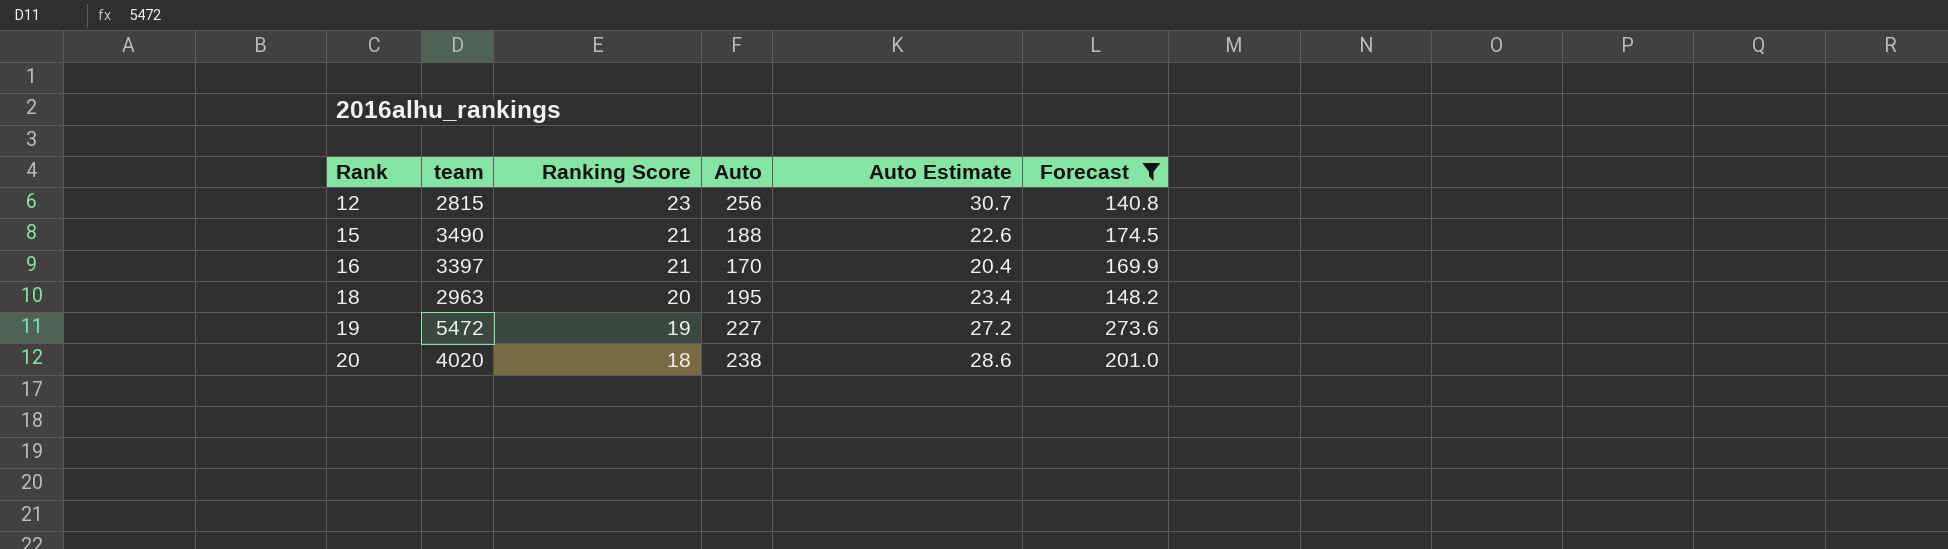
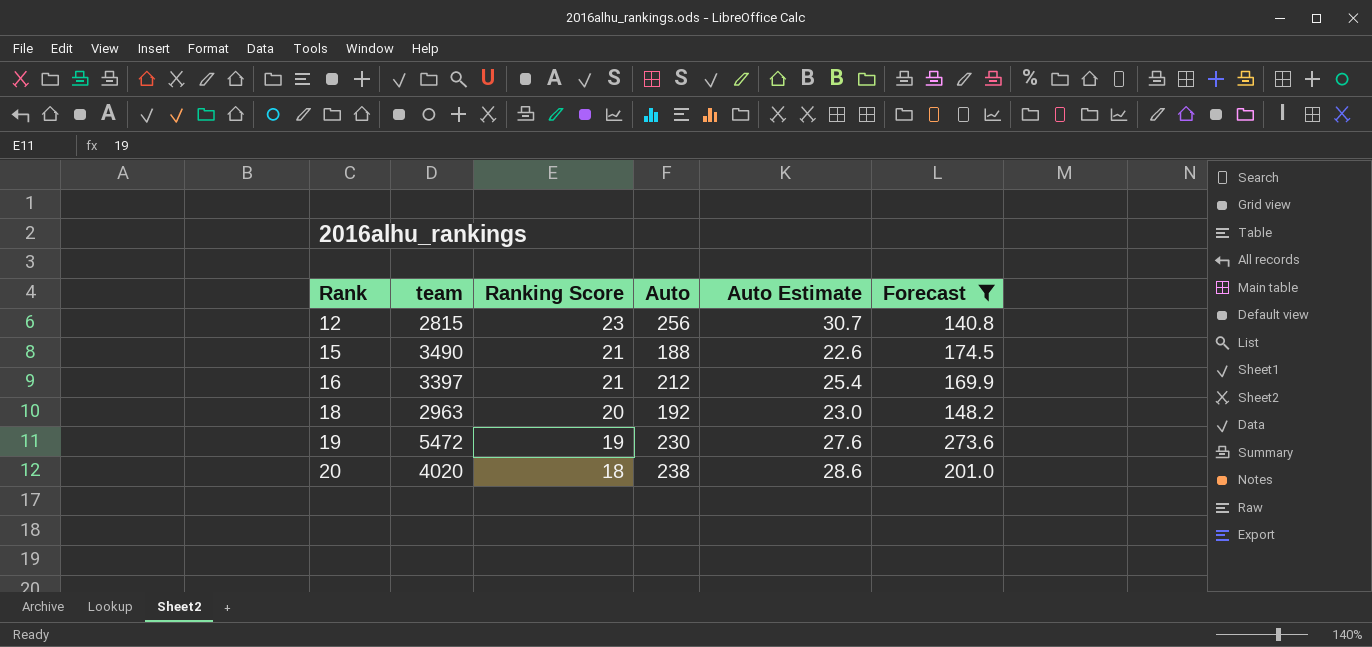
16 | Auto: 170 -> 212
16 | Auto Estimate: 20.4 -> 25.4
18 | Auto: 195 -> 192
18 | Auto Estimate: 23.4 -> 23.0
19 | Auto: 227 -> 230
19 | Auto Estimate: 27.2 -> 27.6

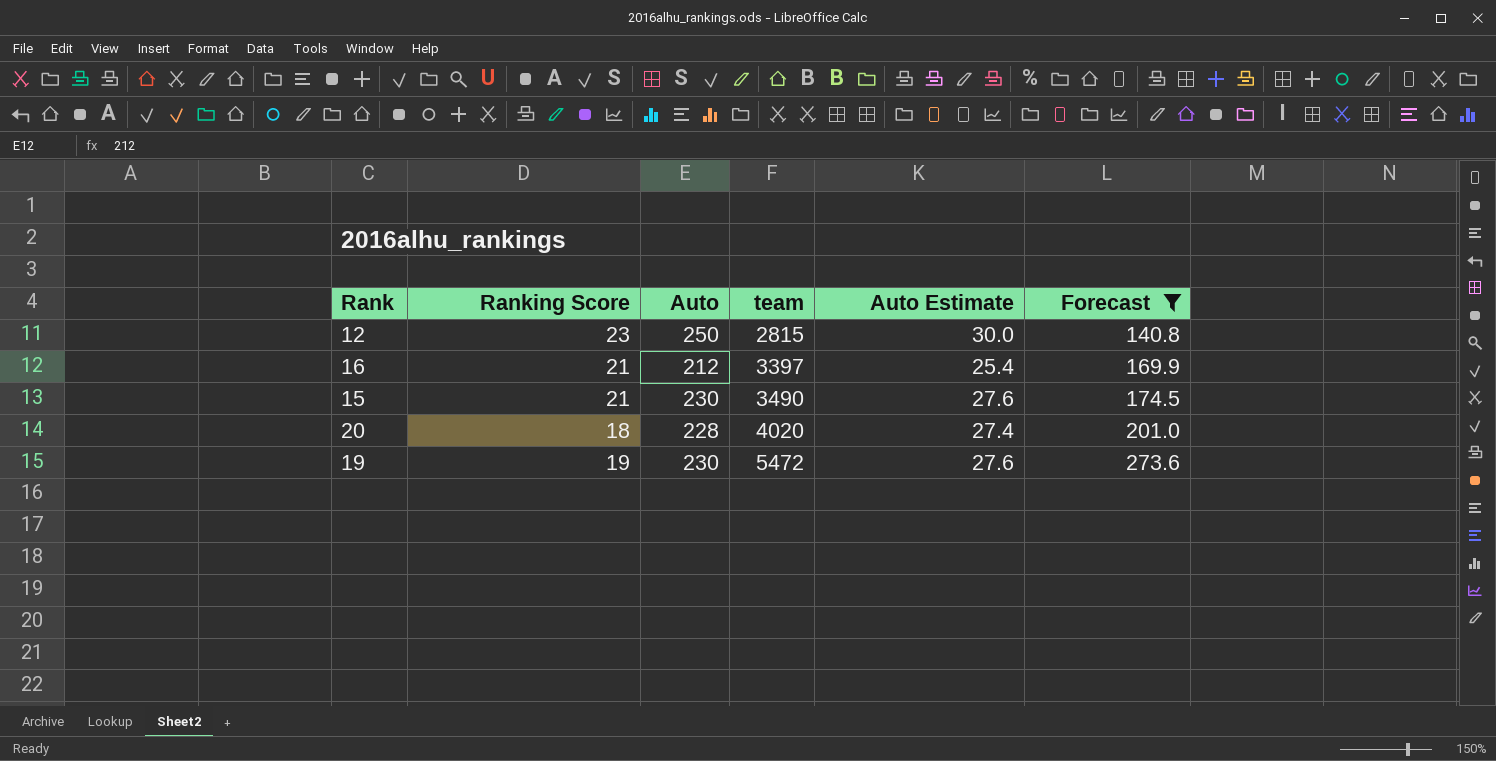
row order: Rank ascending -> team ascending
column team | position: 2 -> 4
row 18: 2963 | 20 | 192 | 23.0 | 148.2 -> none
12 | Auto: 256 -> 250
12 | Auto Estimate: 30.7 -> 30.0
15 | Auto: 188 -> 230
15 | Auto Estimate: 22.6 -> 27.6
20 | Auto: 238 -> 228
20 | Auto Estimate: 28.6 -> 27.4

